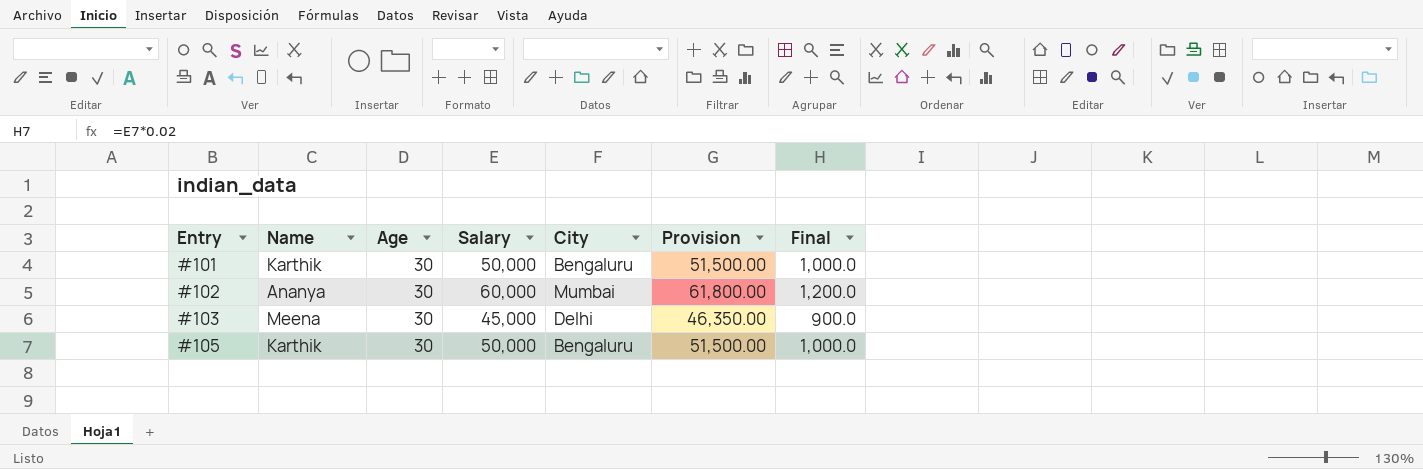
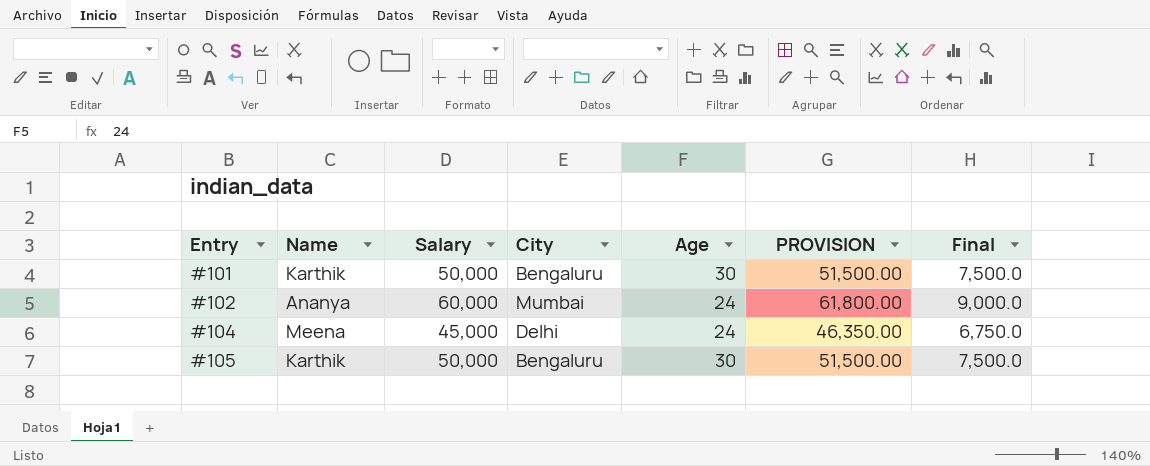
column Age | position: 3 -> 5
column name: Provision -> PROVISION
column Final | formula: [Salary] * 0.02 -> [Salary] * 0.15
row #103: Meena | 30 | 45,000 | Delhi | 46,350.00 | 900.0 -> none
#102 | Age: 30 -> 24
row #104: none -> Meena | 45,000 | Delhi | 24 | 46,350.00 | 6,750.0

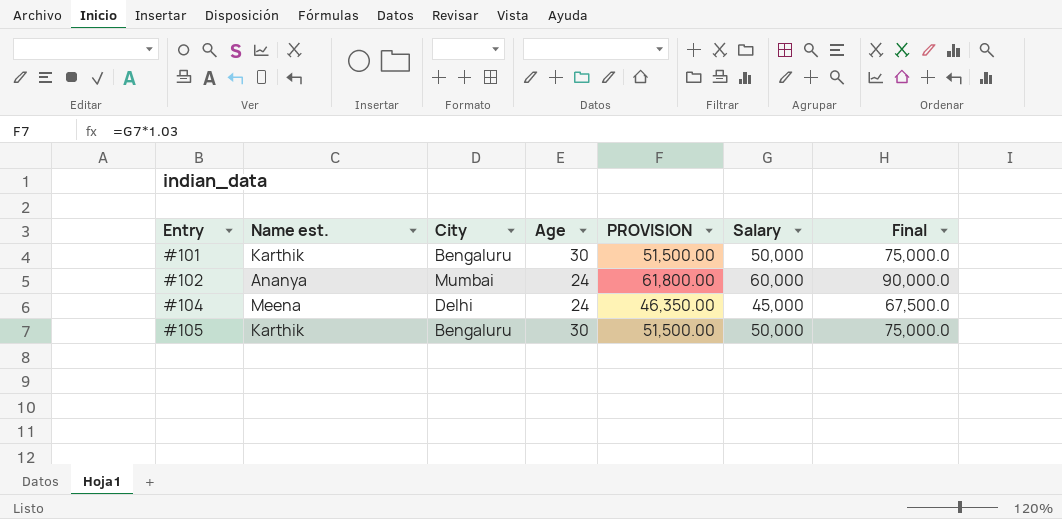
column name: Name -> Name est.
column Salary | position: 3 -> 6
column Final | formula: [Salary] * 0.15 -> [Salary] * 1.5

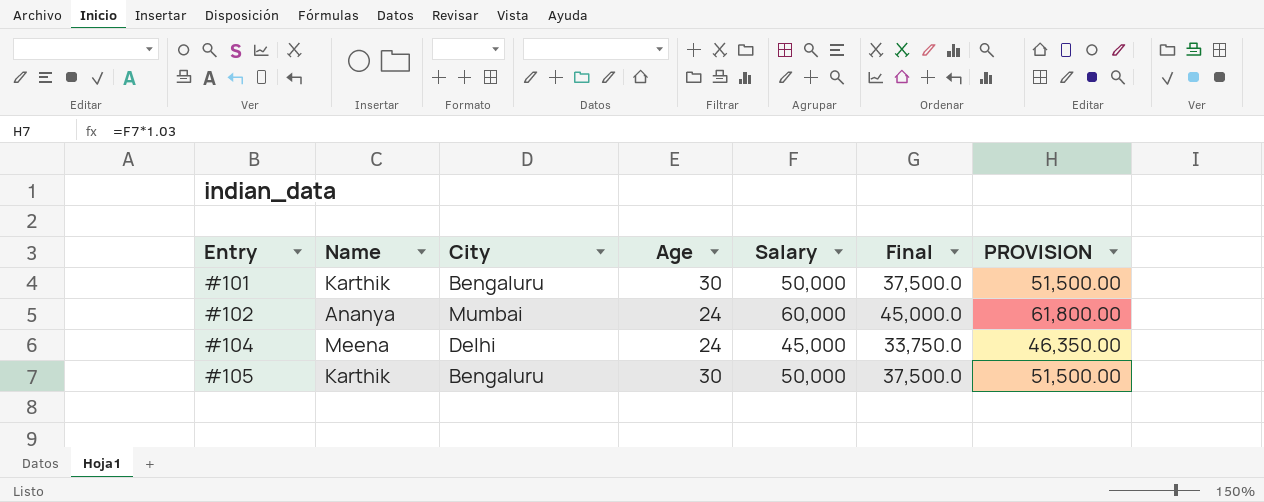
column name: Name est. -> Name
column Final | formula: [Salary] * 1.5 -> [Salary] * 0.75
column PROVISION | position: 5 -> 7

